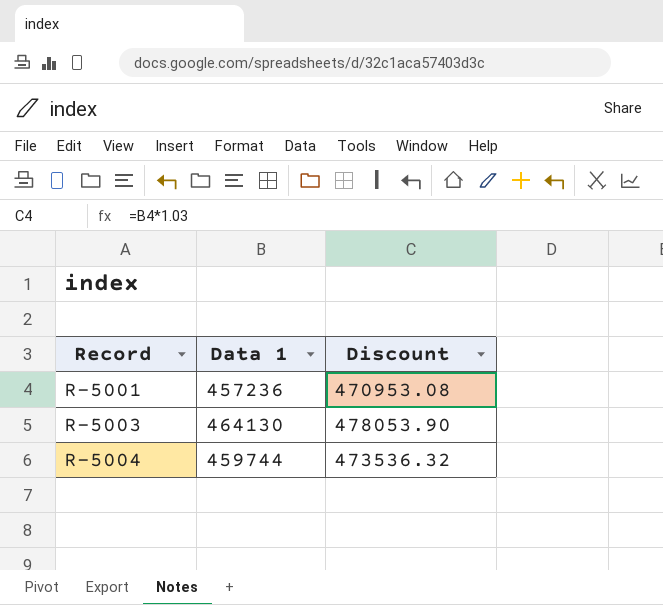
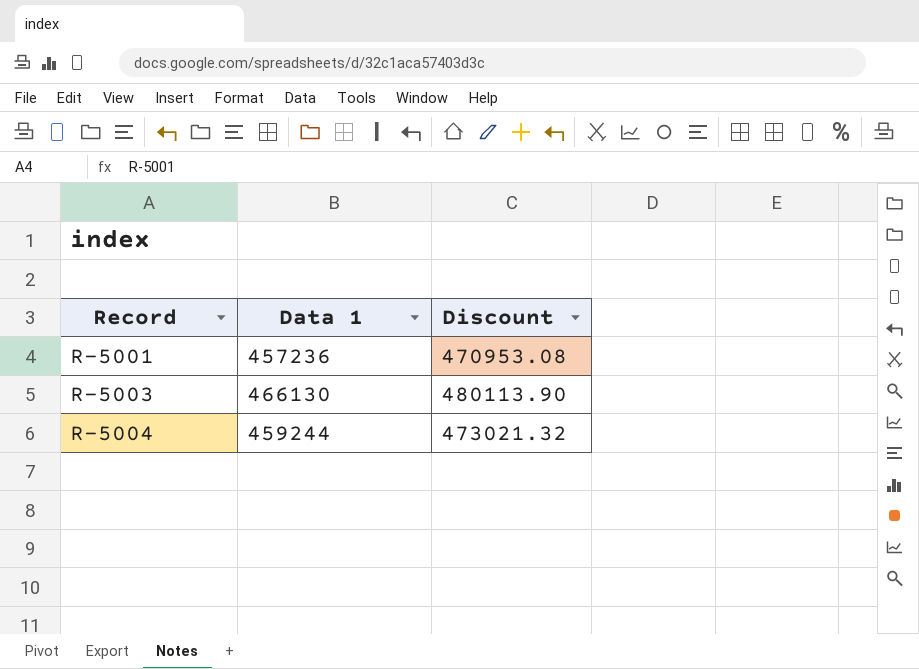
R-5003 | Data 1: 464130 -> 466130
R-5003 | Discount: 478053.90 -> 480113.90
R-5004 | Data 1: 459744 -> 459244
R-5004 | Discount: 473536.32 -> 473021.32

